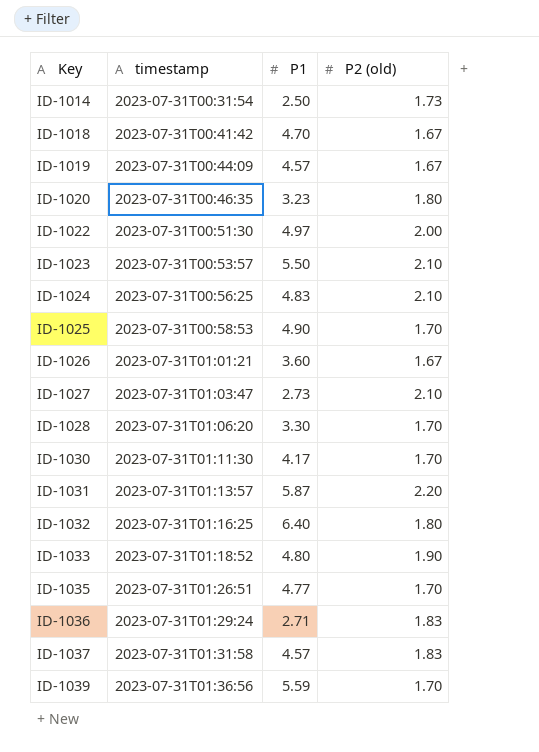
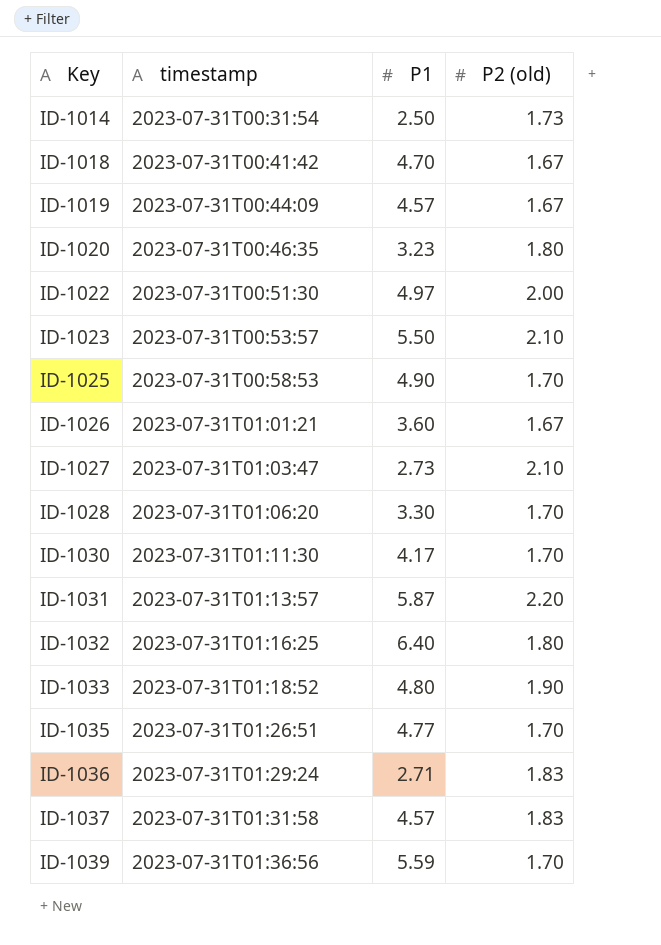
row ID-1024: 2023-07-31T00:56:25 | 4.83 | 2.10 -> none

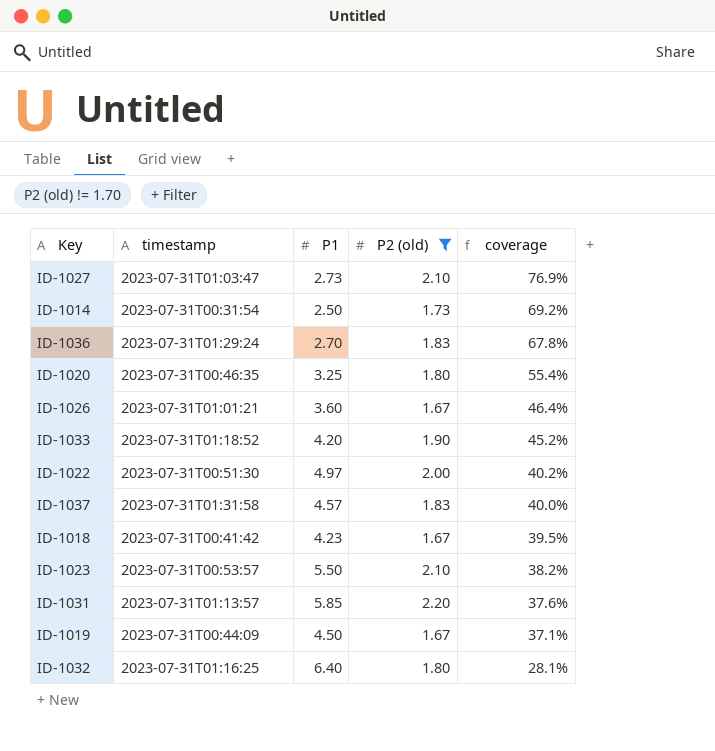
filter: none -> P2 (old) != 1.70
row order: Key ascending -> coverage descending
column coverage | formula: none -> [P2 (old)] / [P1]
ID-1036 | P1: 2.71 -> 2.70
ID-1020 | P1: 3.23 -> 3.25
ID-1033 | P1: 4.80 -> 4.20
ID-1018 | P1: 4.70 -> 4.23
ID-1031 | P1: 5.87 -> 5.85
ID-1019 | P1: 4.57 -> 4.50

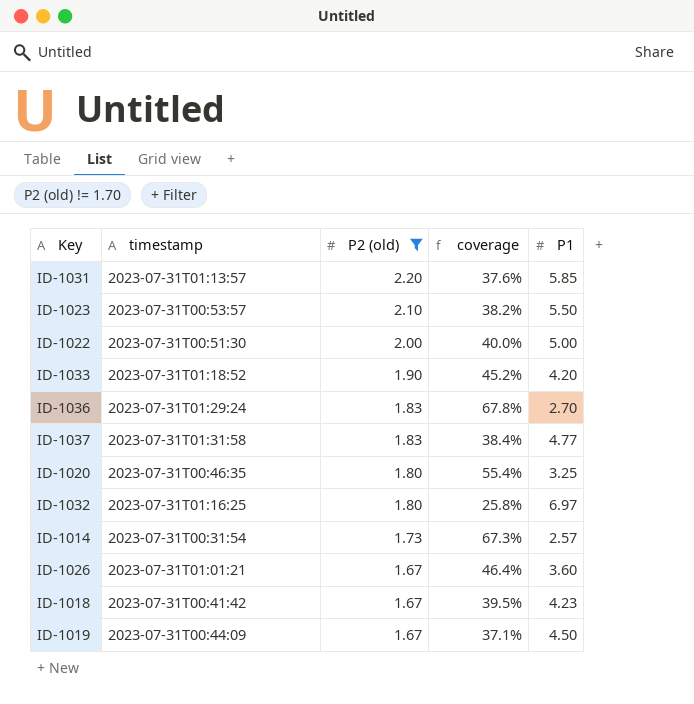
row order: coverage descending -> P2 (old) descending
column P1 | position: 3 -> 5
row ID-1027: 2023-07-31T01:03:47 | 2.73 | 2.10 | 76.9% -> none
ID-1022 | coverage: 40.2% -> 40.0%
ID-1022 | P1: 4.97 -> 5.00
ID-1037 | coverage: 40.0% -> 38.4%
ID-1037 | P1: 4.57 -> 4.77
ID-1032 | coverage: 28.1% -> 25.8%
ID-1032 | P1: 6.40 -> 6.97
ID-1014 | coverage: 69.2% -> 67.3%
ID-1014 | P1: 2.50 -> 2.57

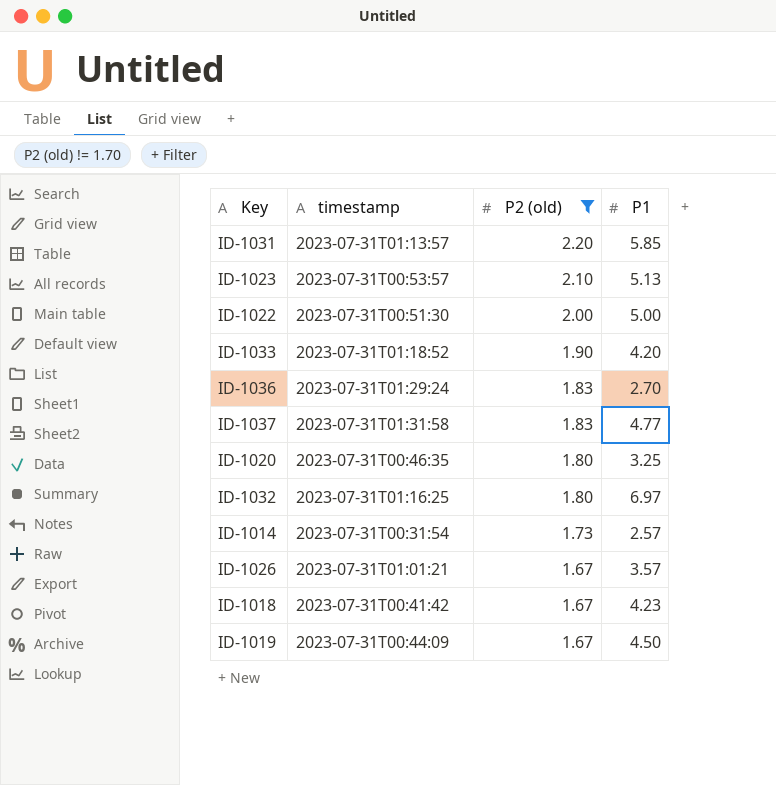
column coverage | formula: [P2 (old)] / [P1] -> none
ID-1023 | P1: 5.50 -> 5.13
ID-1026 | P1: 3.60 -> 3.57

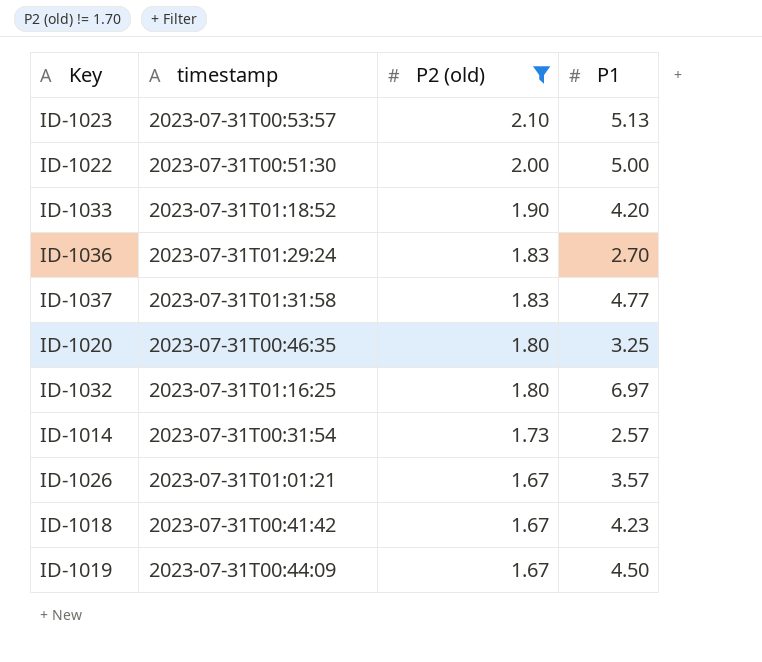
row ID-1031: 2023-07-31T01:13:57 | 2.20 | 5.85 -> none

